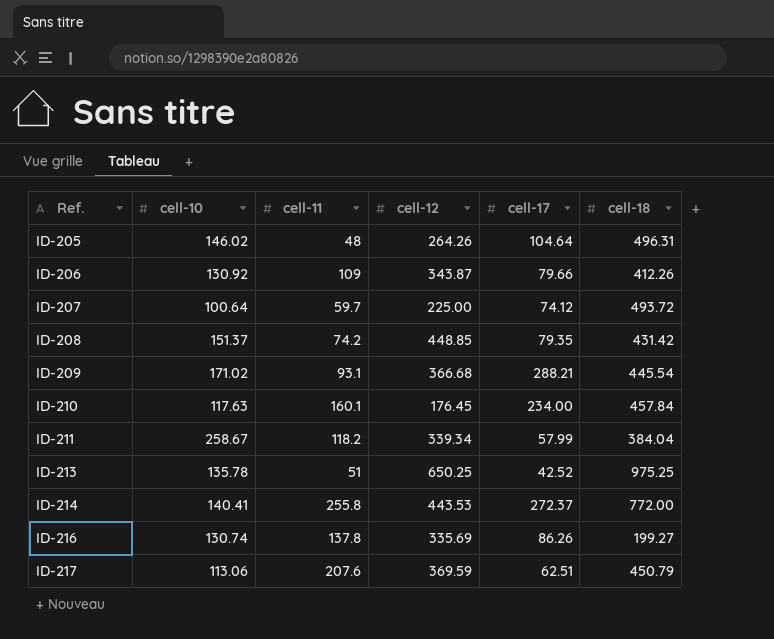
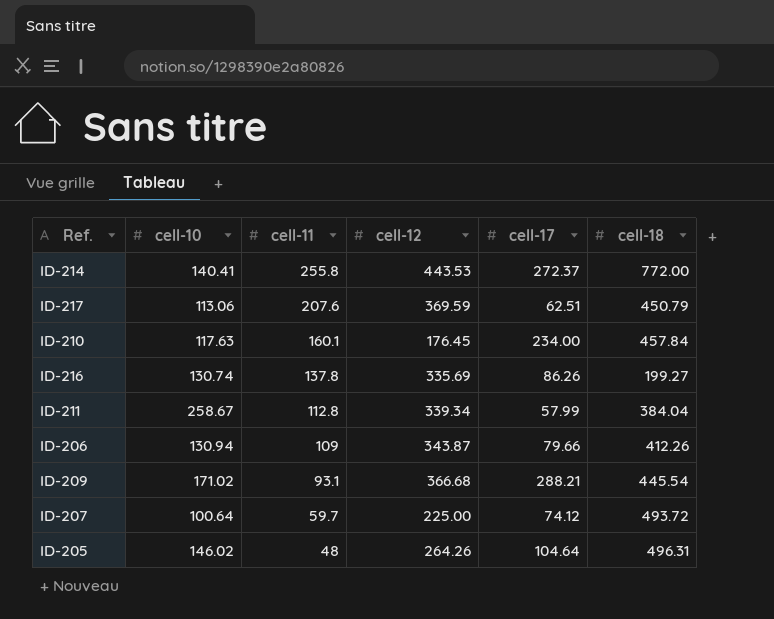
row order: Ref. ascending -> cell-11 descending
row ID-208: 151.37 | 74.2 | 448.85 | 79.35 | 431.42 -> none
row ID-213: 135.78 | 51 | 650.25 | 42.52 | 975.25 -> none
ID-211 | cell-11: 118.2 -> 112.8
ID-206 | cell-10: 130.92 -> 130.94

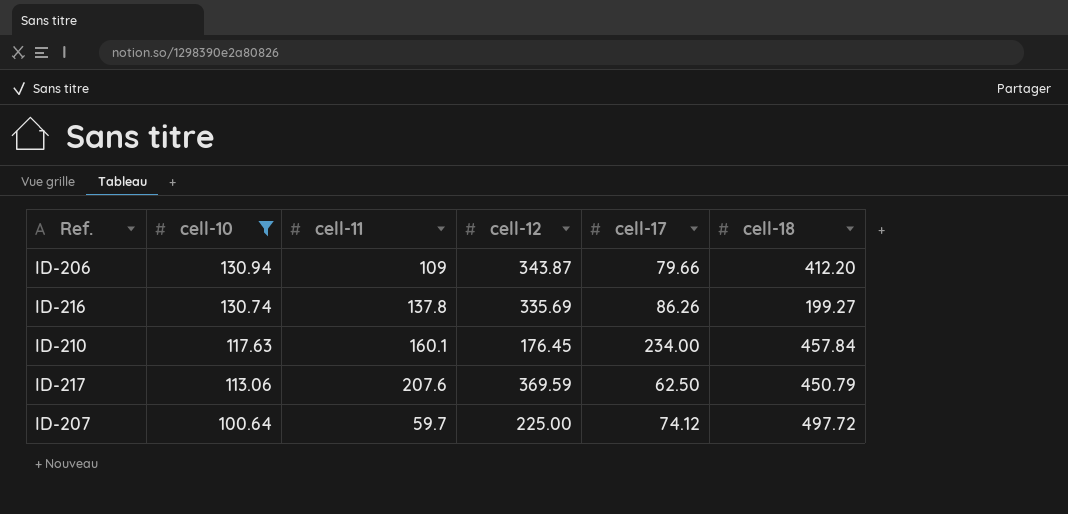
filter: none -> cell-10 <= 130.94
row order: cell-11 descending -> cell-10 descending
ID-206 | cell-18: 412.26 -> 412.20
ID-217 | cell-17: 62.51 -> 62.50
ID-207 | cell-18: 493.72 -> 497.72

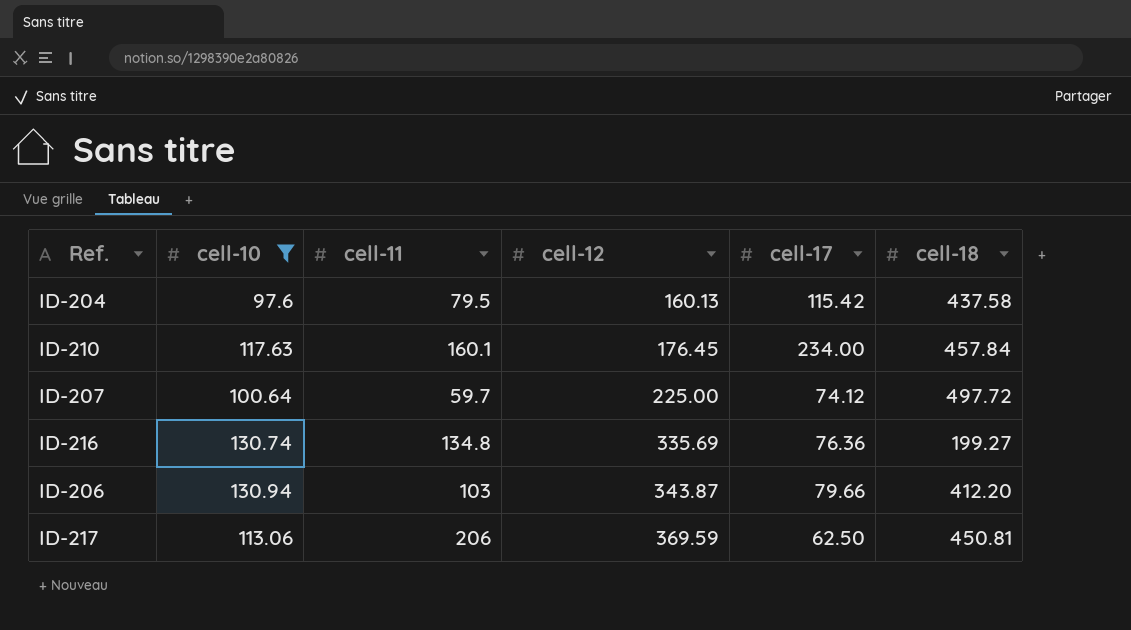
row order: cell-10 descending -> cell-12 ascending
row ID-204: none -> 97.6 | 79.5 | 160.13 | 115.42 | 437.58
ID-216 | cell-11: 137.8 -> 134.8
ID-216 | cell-17: 86.26 -> 76.36
ID-206 | cell-11: 109 -> 103
ID-217 | cell-11: 207.6 -> 206
ID-217 | cell-18: 450.79 -> 450.81

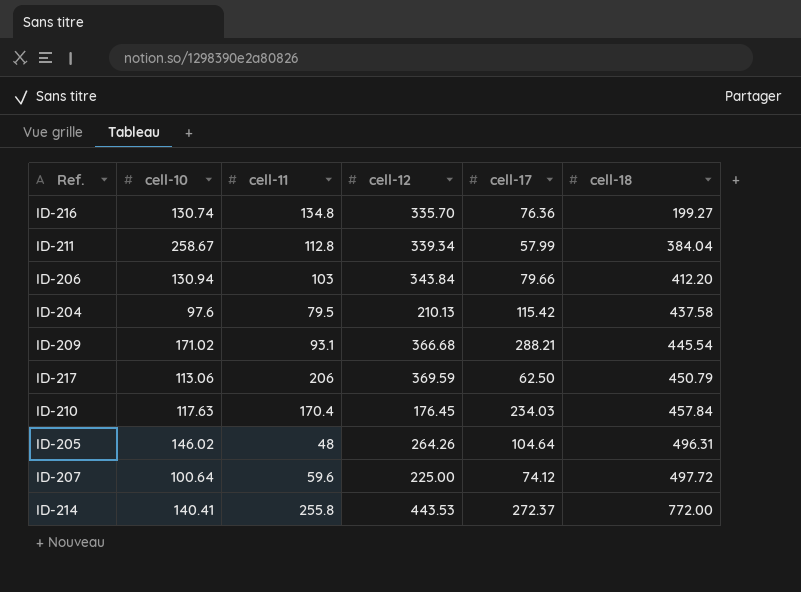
filter: cell-10 <= 130.94 -> none
row order: cell-12 ascending -> cell-18 ascending
ID-216 | cell-12: 335.69 -> 335.70
ID-206 | cell-12: 343.87 -> 343.84
ID-204 | cell-12: 160.13 -> 210.13
ID-217 | cell-18: 450.81 -> 450.79
ID-210 | cell-11: 160.1 -> 170.4
ID-210 | cell-17: 234.00 -> 234.03
ID-207 | cell-11: 59.7 -> 59.6

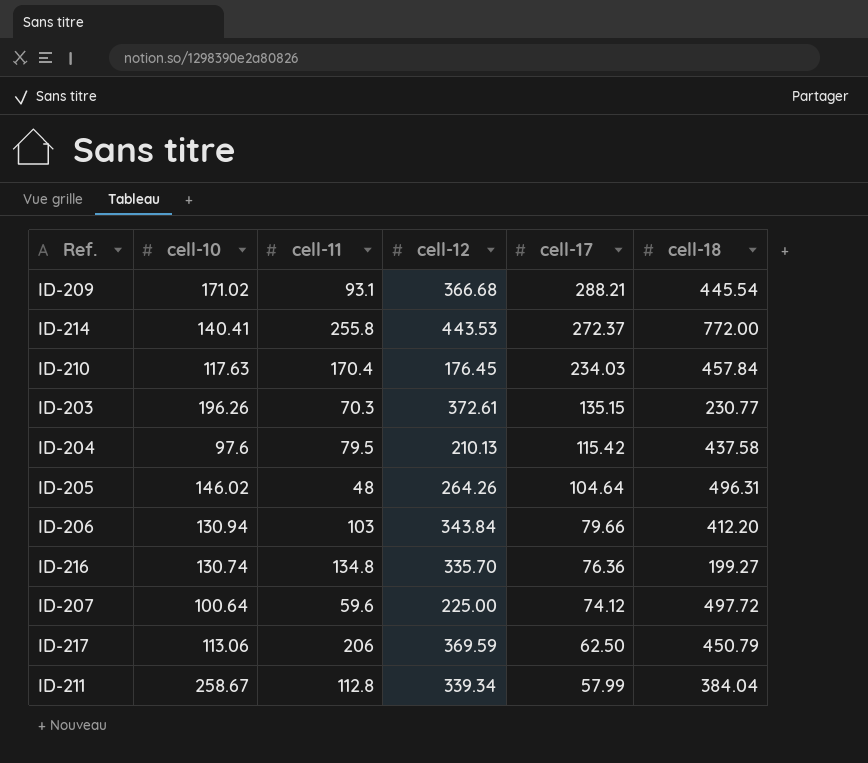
row order: cell-18 ascending -> cell-17 descending
row ID-203: none -> 196.26 | 70.3 | 372.61 | 135.15 | 230.77

